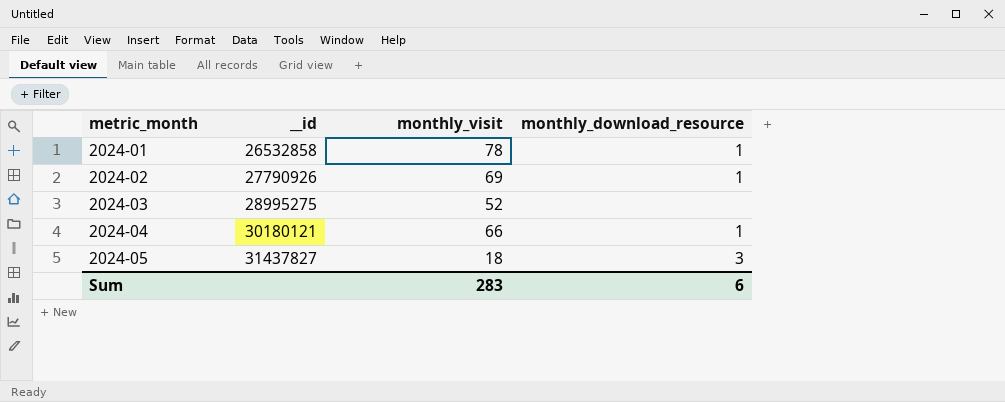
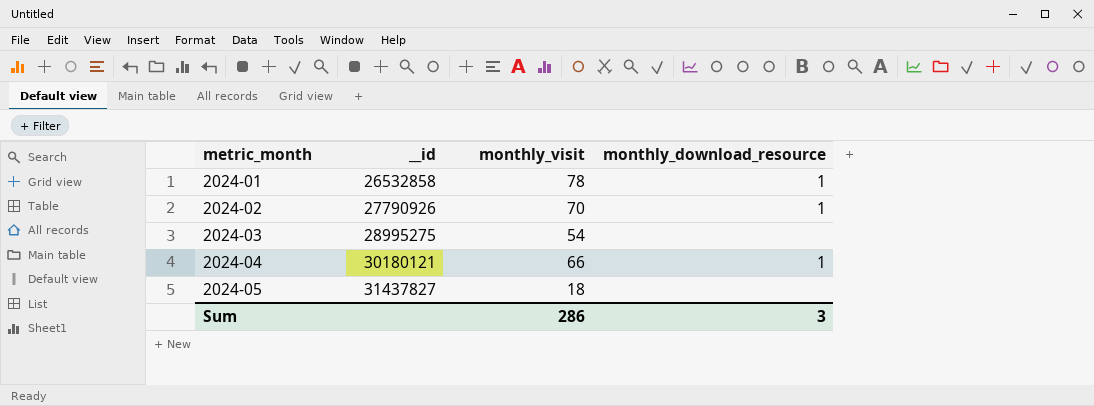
2024-02 | monthly_visit: 69 -> 70
2024-03 | monthly_visit: 52 -> 54
2024-05 | monthly_download_resource: 3 -> none
Sum | monthly_visit: 283 -> 286
Sum | monthly_download_resource: 6 -> 3

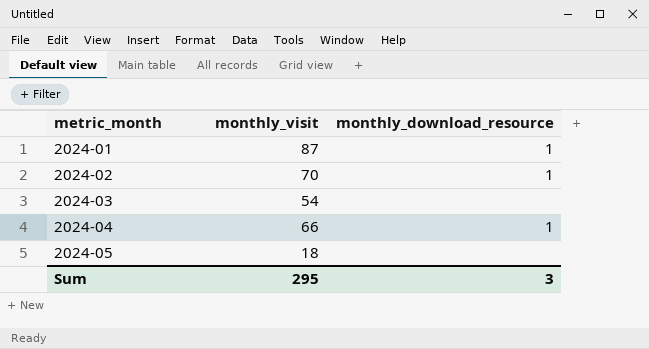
column __id | position: 2 -> none
2024-01 | monthly_visit: 78 -> 87
Sum | monthly_visit: 286 -> 295

